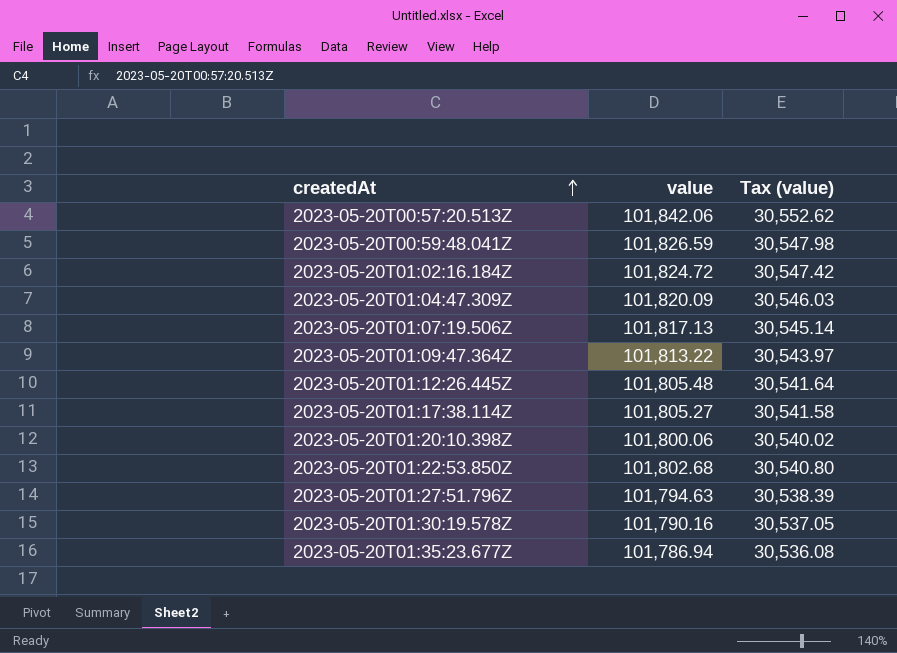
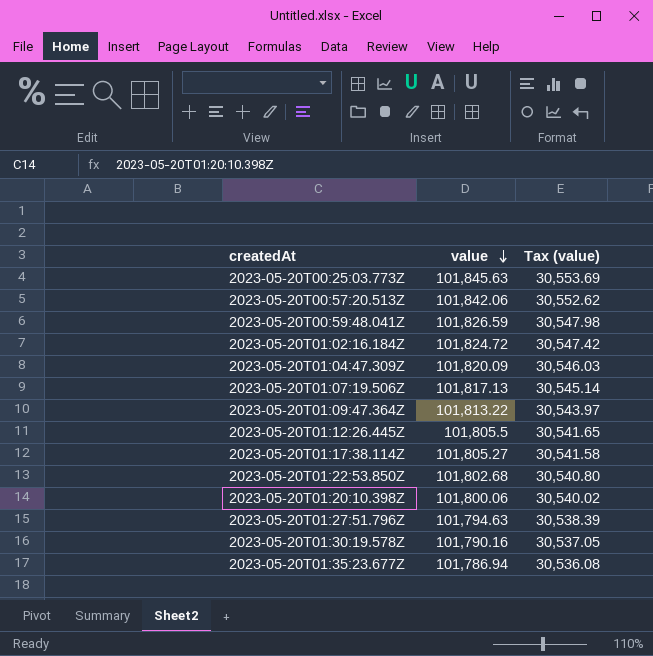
row order: createdAt ascending -> value descending
row 2023-05-20T00:25:03.773Z: none -> 101,845.63 | 30,553.69
2023-05-20T01:12:26.445Z | value: 101,805.48 -> 101,805.5
2023-05-20T01:12:26.445Z | Tax (value): 30,541.64 -> 30,541.65

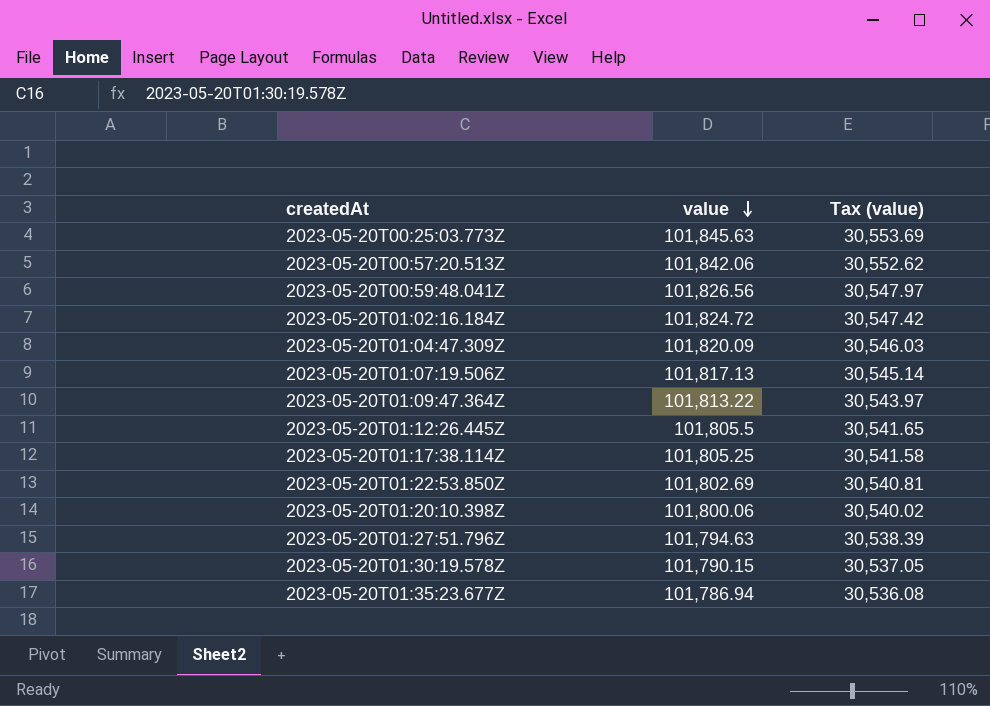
2023-05-20T00:59:48.041Z | value: 101,826.59 -> 101,826.56
2023-05-20T00:59:48.041Z | Tax (value): 30,547.98 -> 30,547.97
2023-05-20T01:17:38.114Z | value: 101,805.27 -> 101,805.25
2023-05-20T01:22:53.850Z | value: 101,802.68 -> 101,802.69
2023-05-20T01:22:53.850Z | Tax (value): 30,540.80 -> 30,540.81
2023-05-20T01:30:19.578Z | value: 101,790.16 -> 101,790.15

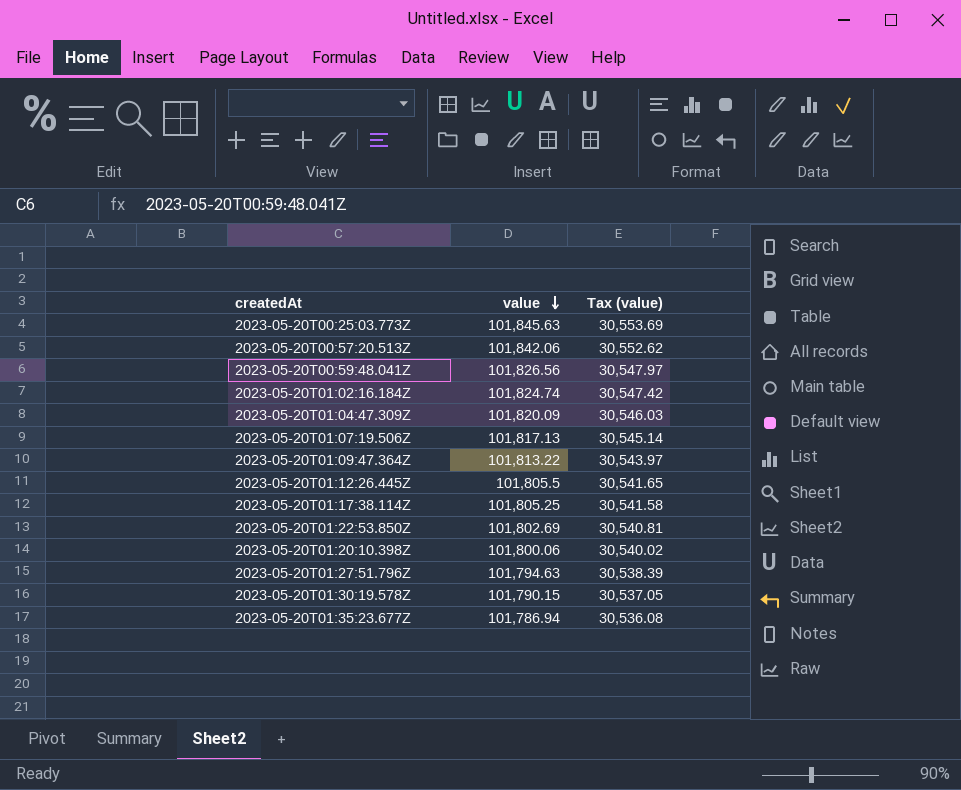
2023-05-20T01:02:16.184Z | value: 101,824.72 -> 101,824.74

